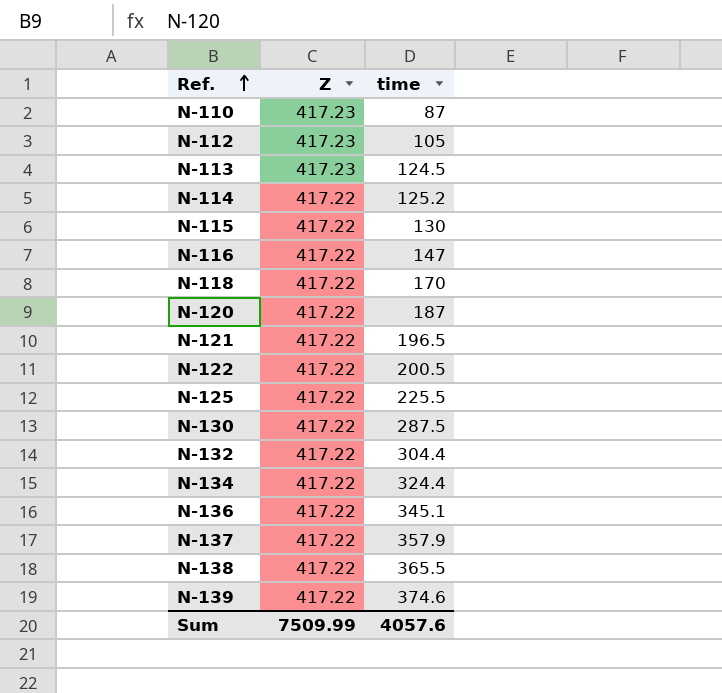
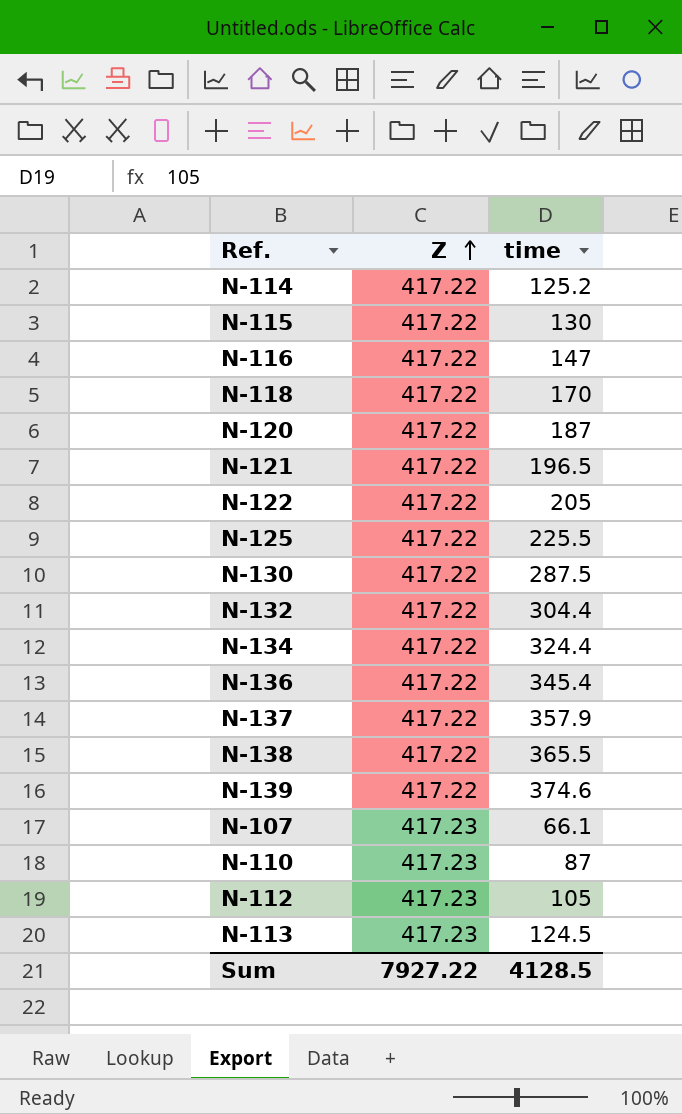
row order: Ref. ascending -> Z ascending
N-122 | time: 200.5 -> 205
N-136 | time: 345.1 -> 345.4
row N-107: none -> 417.23 | 66.1
Sum | Z: 7509.99 -> 7927.22
Sum | time: 4057.6 -> 4128.5

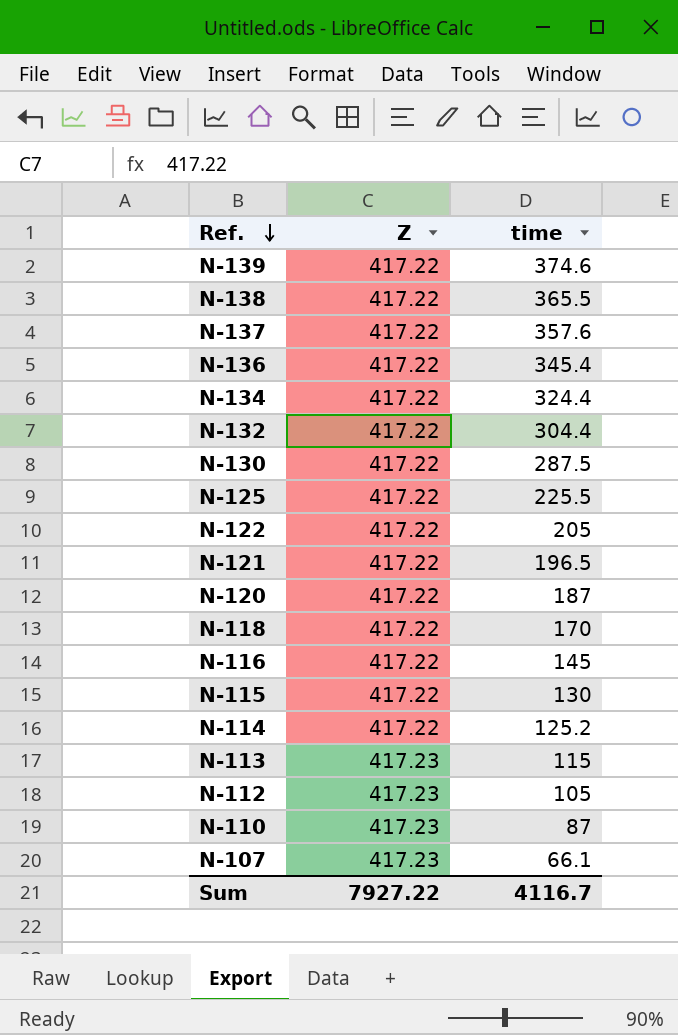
row order: Z ascending -> Ref. descending
N-137 | time: 357.9 -> 357.6
N-116 | time: 147 -> 145
N-113 | time: 124.5 -> 115
Sum | time: 4128.5 -> 4116.7

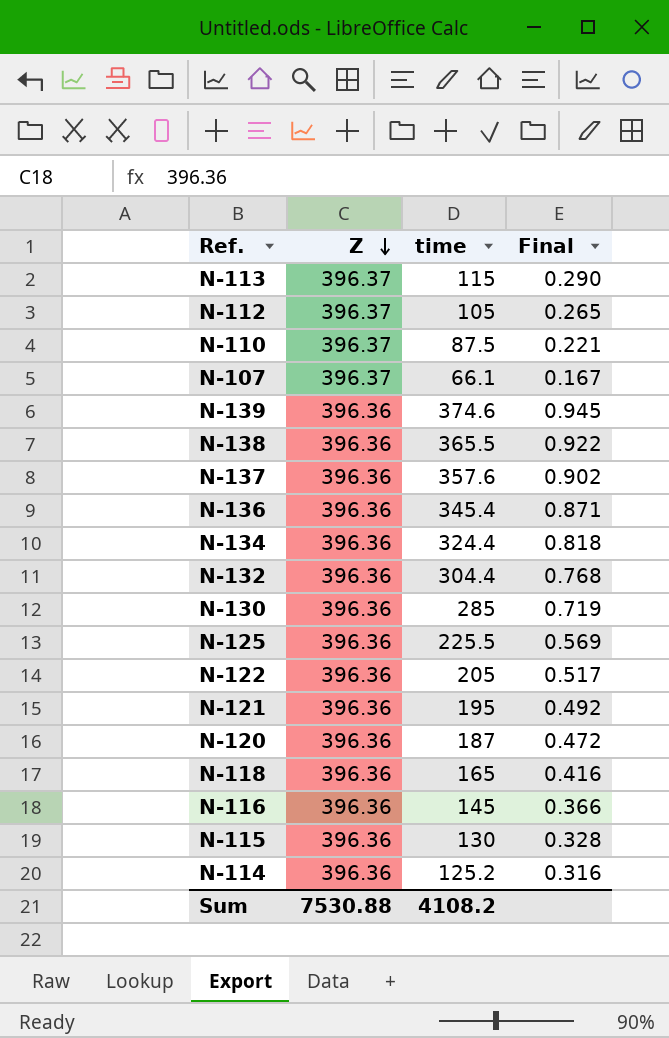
row order: Ref. descending -> Z descending
column Final | formula: none -> [time] / [Z]
N-113 | Z: 417.23 -> 396.37
N-112 | Z: 417.23 -> 396.37
N-110 | Z: 417.23 -> 396.37
N-110 | time: 87 -> 87.5
N-107 | Z: 417.23 -> 396.37
N-139 | Z: 417.22 -> 396.36
N-138 | Z: 417.22 -> 396.36
N-137 | Z: 417.22 -> 396.36
N-136 | Z: 417.22 -> 396.36
N-134 | Z: 417.22 -> 396.36
N-132 | Z: 417.22 -> 396.36
N-130 | Z: 417.22 -> 396.36
N-130 | time: 287.5 -> 285
N-125 | Z: 417.22 -> 396.36
N-122 | Z: 417.22 -> 396.36
N-121 | Z: 417.22 -> 396.36
N-121 | time: 196.5 -> 195
N-120 | Z: 417.22 -> 396.36
N-118 | Z: 417.22 -> 396.36
N-118 | time: 170 -> 165
N-116 | Z: 417.22 -> 396.36
N-115 | Z: 417.22 -> 396.36
N-114 | Z: 417.22 -> 396.36
Sum | Z: 7927.22 -> 7530.88
Sum | time: 4116.7 -> 4108.2

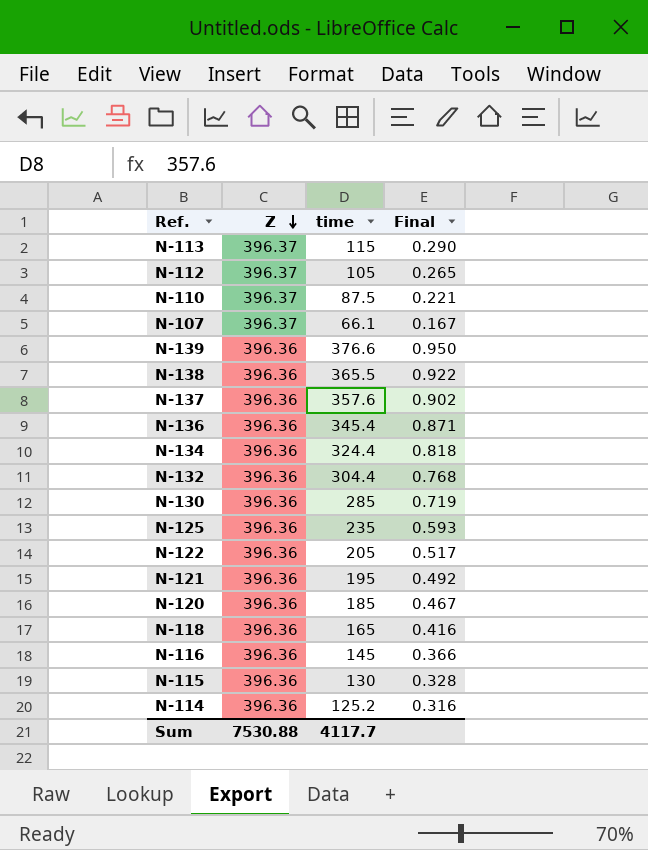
N-139 | time: 374.6 -> 376.6
N-139 | Final: 0.945 -> 0.950
N-125 | time: 225.5 -> 235
N-125 | Final: 0.569 -> 0.593
N-120 | time: 187 -> 185
N-120 | Final: 0.472 -> 0.467
Sum | time: 4108.2 -> 4117.7

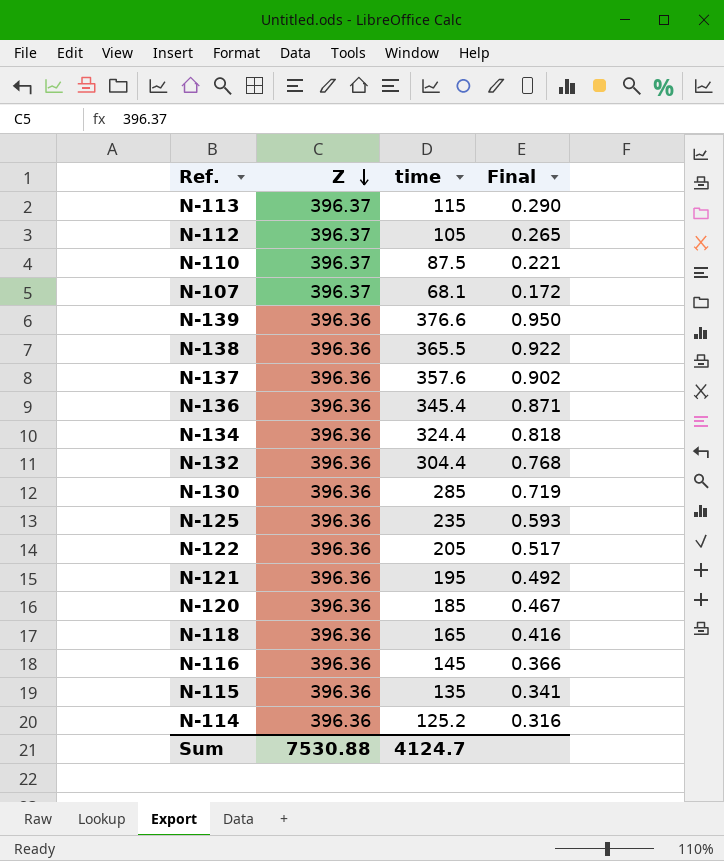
N-107 | time: 66.1 -> 68.1
N-107 | Final: 0.167 -> 0.172
N-115 | time: 130 -> 135
N-115 | Final: 0.328 -> 0.341
Sum | time: 4117.7 -> 4124.7

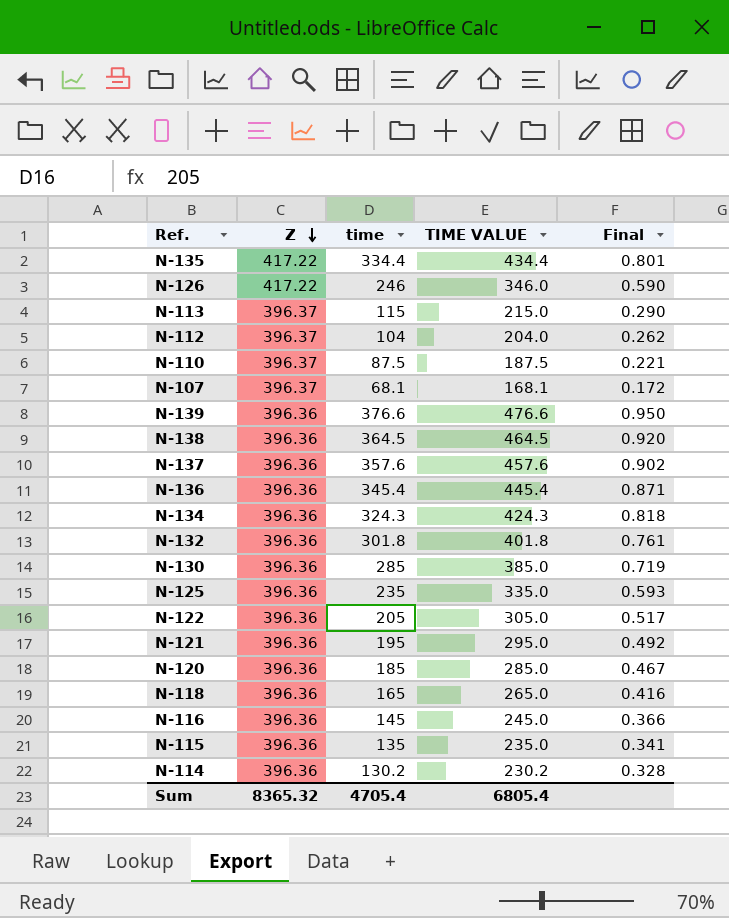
column TIME VALUE | formula: none -> [time] + 100
row N-135: none -> 417.22 | 334.4 | 434.4 | 0.801
row N-126: none -> 417.22 | 246 | 346.0 | 0.590
N-112 | time: 105 -> 104
N-112 | Final: 0.265 -> 0.262
N-138 | time: 365.5 -> 364.5
N-138 | Final: 0.922 -> 0.920
N-134 | time: 324.4 -> 324.3
N-132 | time: 304.4 -> 301.8
N-132 | Final: 0.768 -> 0.761
N-114 | time: 125.2 -> 130.2
N-114 | Final: 0.316 -> 0.328
Sum | Z: 7530.88 -> 8365.32
Sum | time: 4124.7 -> 4705.4

